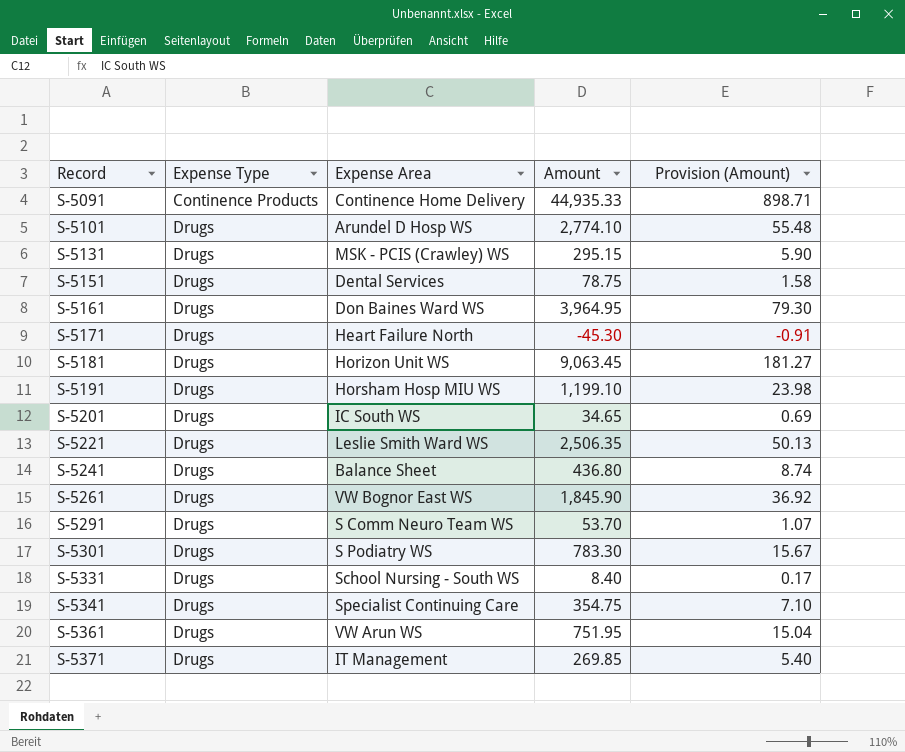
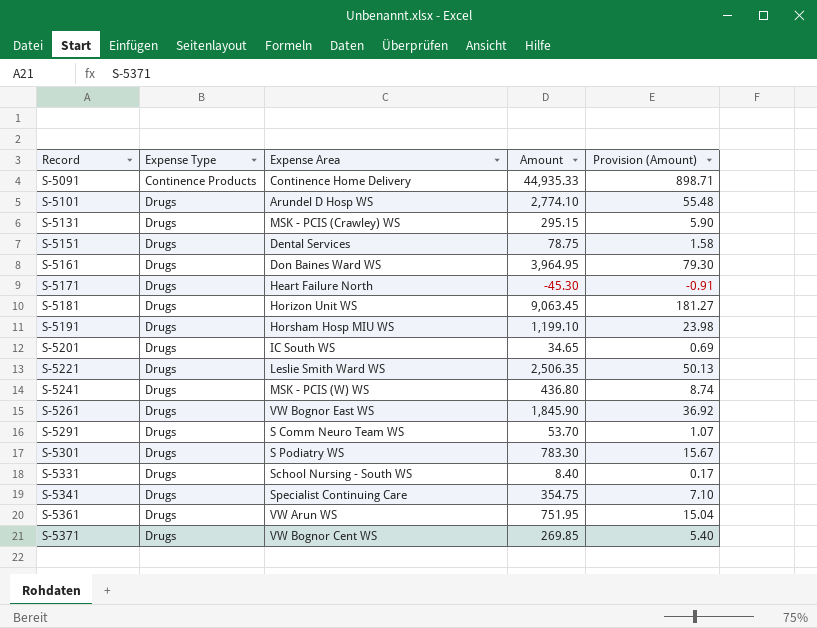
S-5241 | Expense Area: Balance Sheet -> MSK - PCIS (W) WS
S-5371 | Expense Area: IT Management -> VW Bognor Cent WS

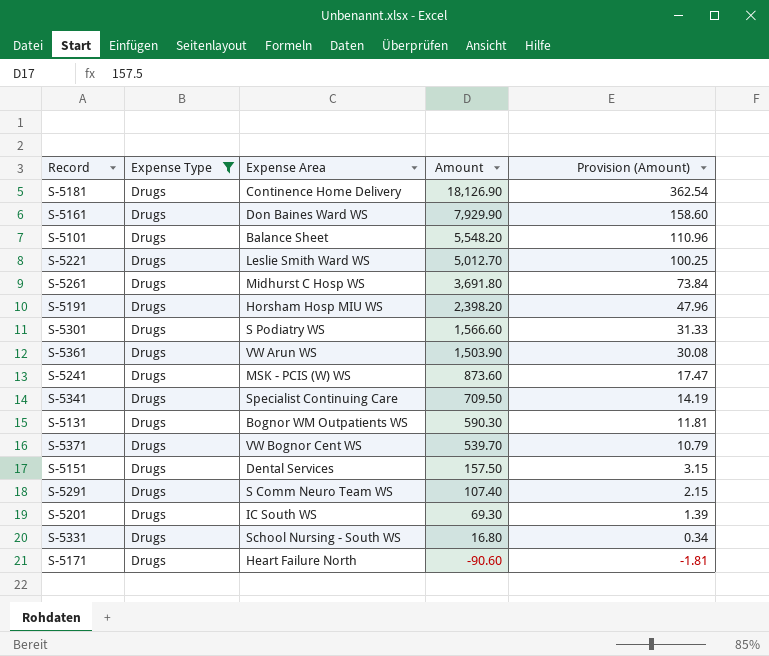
filter: none -> Expense Type = Drugs
row order: Record ascending -> Amount descending
S-5181 | Expense Area: Horizon Unit WS -> Continence Home Delivery
S-5181 | Amount: 9,063.45 -> 18,126.90
S-5181 | Provision (Amount): 181.27 -> 362.54
S-5161 | Amount: 3,964.95 -> 7,929.90
S-5161 | Provision (Amount): 79.30 -> 158.60
S-5101 | Expense Area: Arundel D Hosp WS -> Balance Sheet
S-5101 | Amount: 2,774.10 -> 5,548.20
S-5101 | Provision (Amount): 55.48 -> 110.96
S-5221 | Amount: 2,506.35 -> 5,012.70
S-5221 | Provision (Amount): 50.13 -> 100.25
S-5261 | Expense Area: VW Bognor East WS -> Midhurst C Hosp WS
S-5261 | Amount: 1,845.90 -> 3,691.80
S-5261 | Provision (Amount): 36.92 -> 73.84
S-5191 | Amount: 1,199.10 -> 2,398.20
S-5191 | Provision (Amount): 23.98 -> 47.96
S-5301 | Amount: 783.30 -> 1,566.60
S-5301 | Provision (Amount): 15.67 -> 31.33
S-5361 | Amount: 751.95 -> 1,503.90
S-5361 | Provision (Amount): 15.04 -> 30.08
S-5241 | Amount: 436.80 -> 873.60
S-5241 | Provision (Amount): 8.74 -> 17.47
S-5341 | Amount: 354.75 -> 709.50
S-5341 | Provision (Amount): 7.10 -> 14.19
S-5131 | Expense Area: MSK - PCIS (Crawley) WS -> Bognor WM Outpatients WS
S-5131 | Amount: 295.15 -> 590.30
S-5131 | Provision (Amount): 5.90 -> 11.81
S-5371 | Amount: 269.85 -> 539.70
S-5371 | Provision (Amount): 5.40 -> 10.79
S-5151 | Amount: 78.75 -> 157.50
S-5151 | Provision (Amount): 1.58 -> 3.15
S-5291 | Amount: 53.70 -> 107.40
S-5291 | Provision (Amount): 1.07 -> 2.15
S-5201 | Amount: 34.65 -> 69.30
S-5201 | Provision (Amount): 0.69 -> 1.39
S-5331 | Amount: 8.40 -> 16.80
S-5331 | Provision (Amount): 0.17 -> 0.34
S-5171 | Amount: -45.30 -> -90.60
S-5171 | Provision (Amount): -0.91 -> -1.81

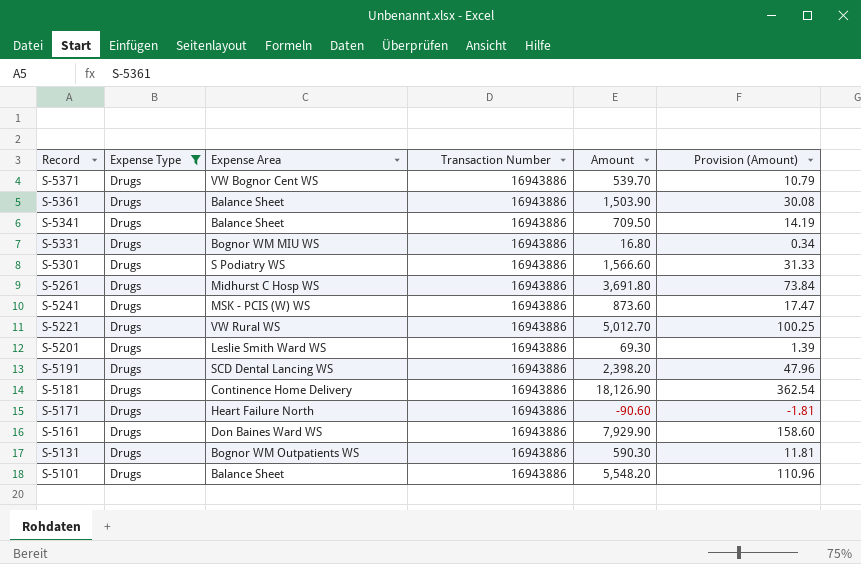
row order: Amount descending -> Record descending
column Transaction Number | position: none -> 4
row S-5151: Drugs | Dental Services | 157.50 | 3.15 -> none
row S-5291: Drugs | S Comm Neuro Team WS | 107.40 | 2.15 -> none
S-5361 | Expense Area: VW Arun WS -> Balance Sheet
S-5341 | Expense Area: Specialist Continuing Care -> Balance Sheet
S-5331 | Expense Area: School Nursing - South WS -> Bognor WM MIU WS
S-5221 | Expense Area: Leslie Smith Ward WS -> VW Rural WS
S-5201 | Expense Area: IC South WS -> Leslie Smith Ward WS
S-5191 | Expense Area: Horsham Hosp MIU WS -> SCD Dental Lancing WS

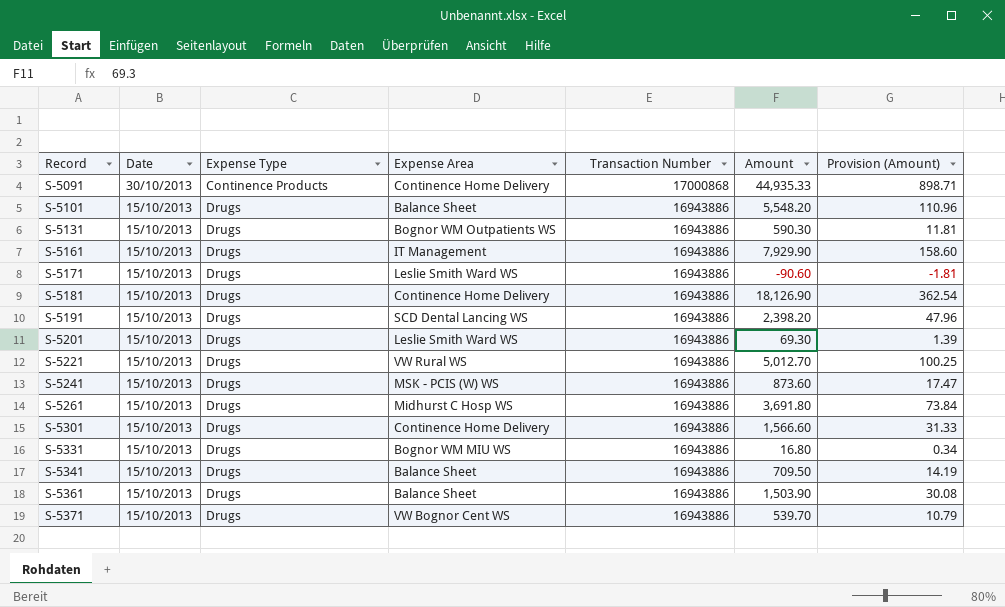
filter: Expense Type = Drugs -> none
row order: Record descending -> Record ascending
column Date | position: none -> 2
S-5161 | Expense Area: Don Baines Ward WS -> IT Management
S-5171 | Expense Area: Heart Failure North -> Leslie Smith Ward WS
S-5301 | Expense Area: S Podiatry WS -> Continence Home Delivery

